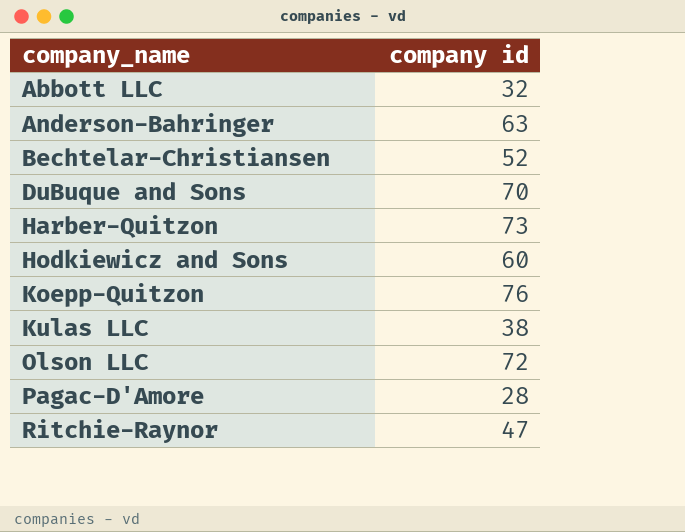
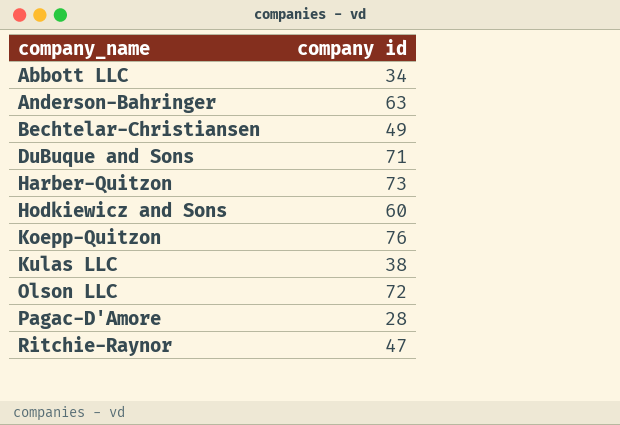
Abbott LLC | company id: 32 -> 34
Bechtelar-Christiansen | company id: 52 -> 49
DuBuque and Sons | company id: 70 -> 71

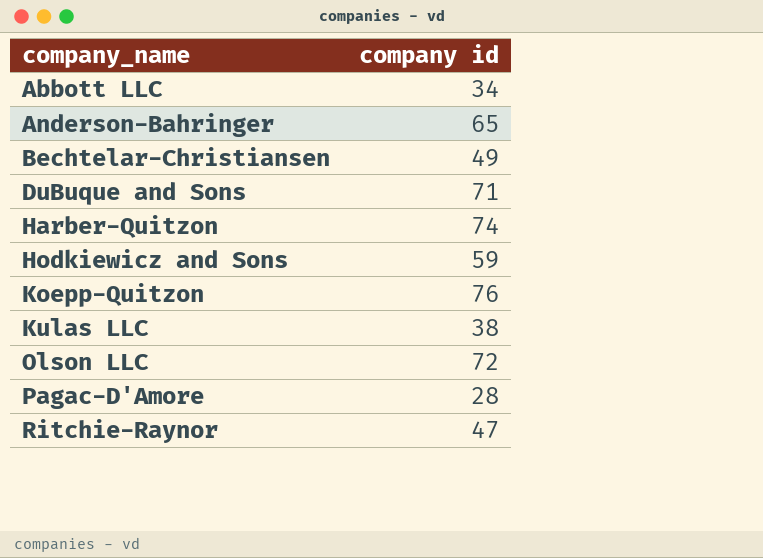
Anderson-Bahringer | company id: 63 -> 65
Harber-Quitzon | company id: 73 -> 74
Hodkiewicz and Sons | company id: 60 -> 59

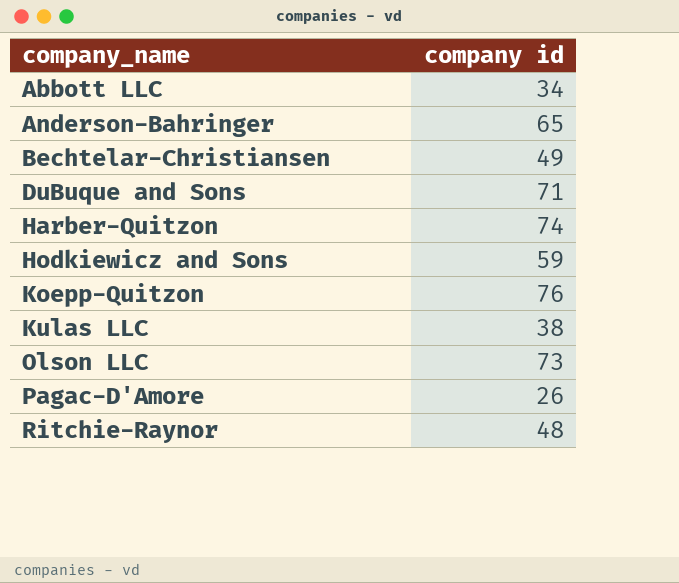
Olson LLC | company id: 72 -> 73
Pagac-D'Amore | company id: 28 -> 26
Ritchie-Raynor | company id: 47 -> 48

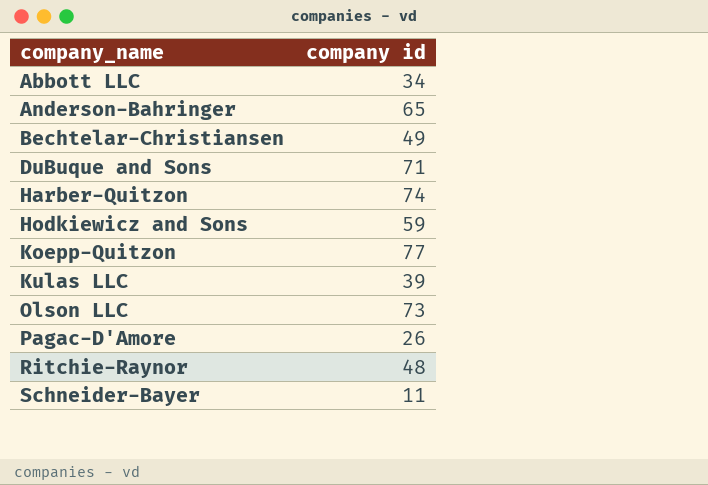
Koepp-Quitzon | company id: 76 -> 77
Kulas LLC | company id: 38 -> 39
row Schneider-Bayer: none -> 11

